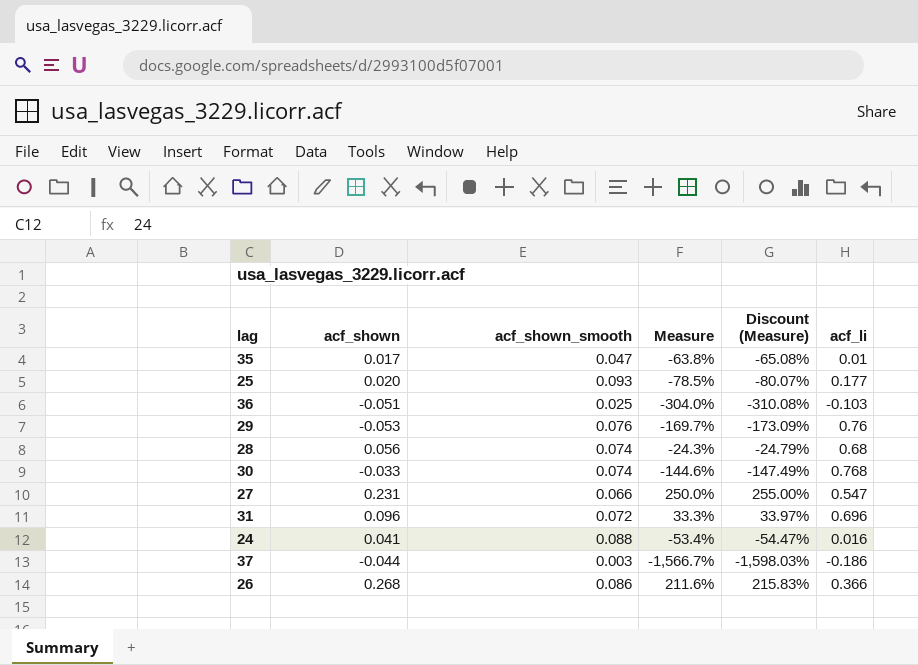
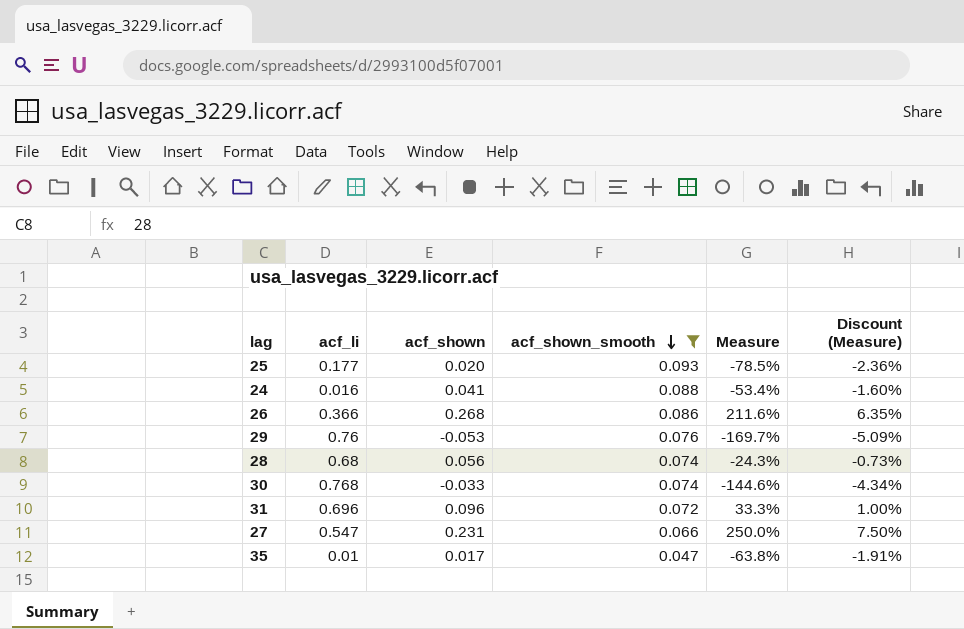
filter: none -> acf_shown_smooth >= 0.047
row order: none -> acf_shown_smooth descending
column acf_li | position: 6 -> 2
column Discount (Measure) | formula: [Measure] * 1.02 -> [Measure] * 0.03

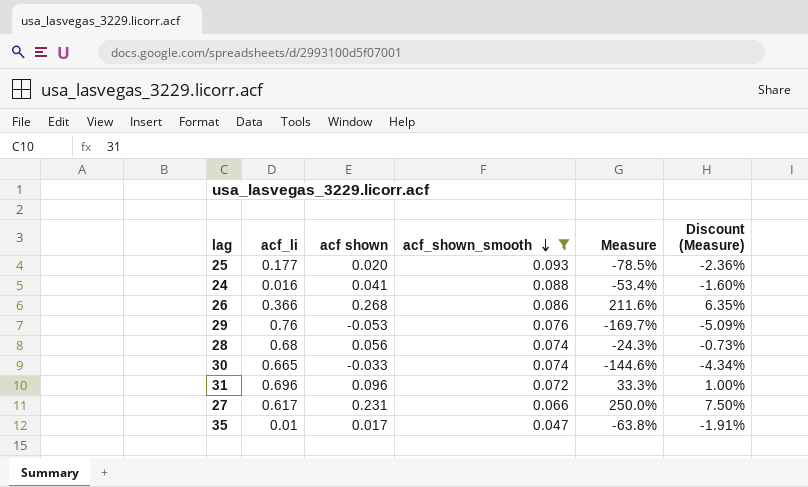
column name: acf_shown -> acf shown
30 | acf_li: 0.768 -> 0.665
27 | acf_li: 0.547 -> 0.617

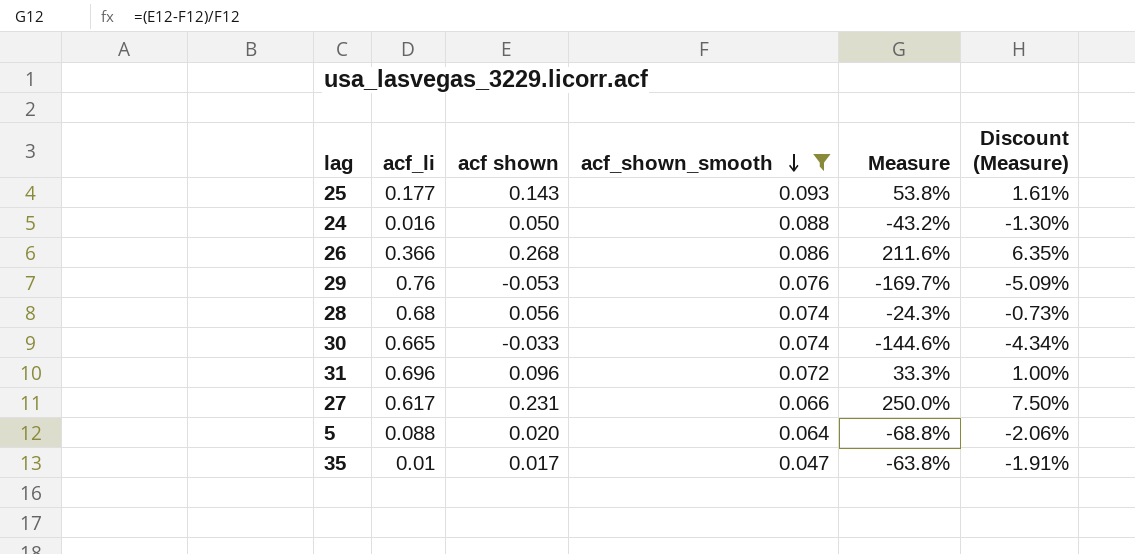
25 | acf shown: 0.020 -> 0.143
25 | Measure: -78.5% -> 53.8%
25 | Discount (Measure): -2.36% -> 1.61%
24 | acf shown: 0.041 -> 0.050
24 | Measure: -53.4% -> -43.2%
24 | Discount (Measure): -1.60% -> -1.30%
row 5: none -> 0.088 | 0.020 | 0.064 | -68.8% | -2.06%

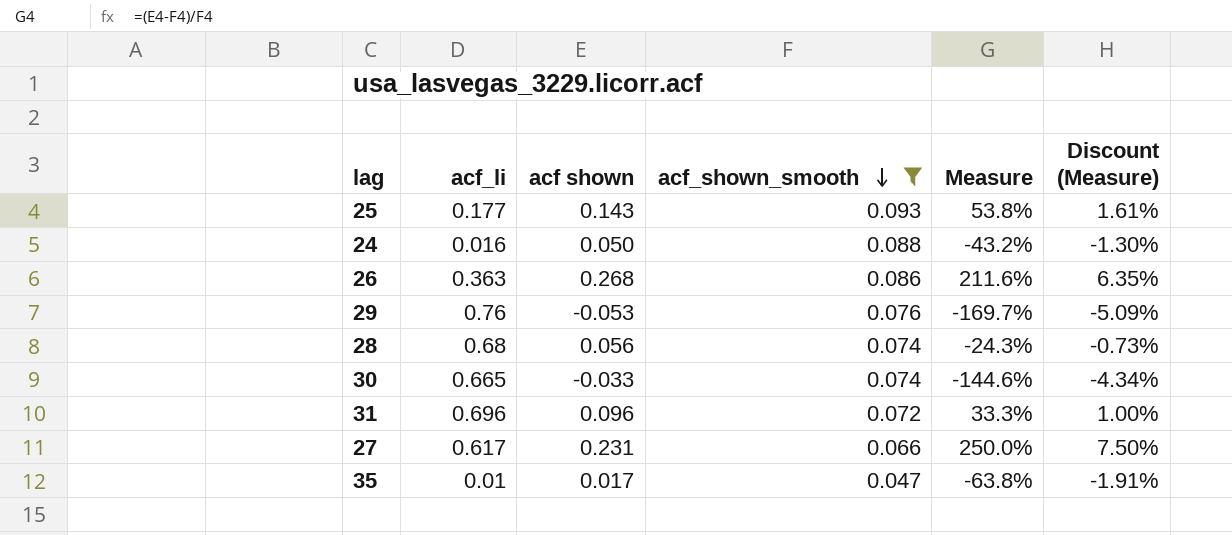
row 5: 0.088 | 0.020 | 0.064 | -68.8% | -2.06% -> none
26 | acf_li: 0.366 -> 0.363

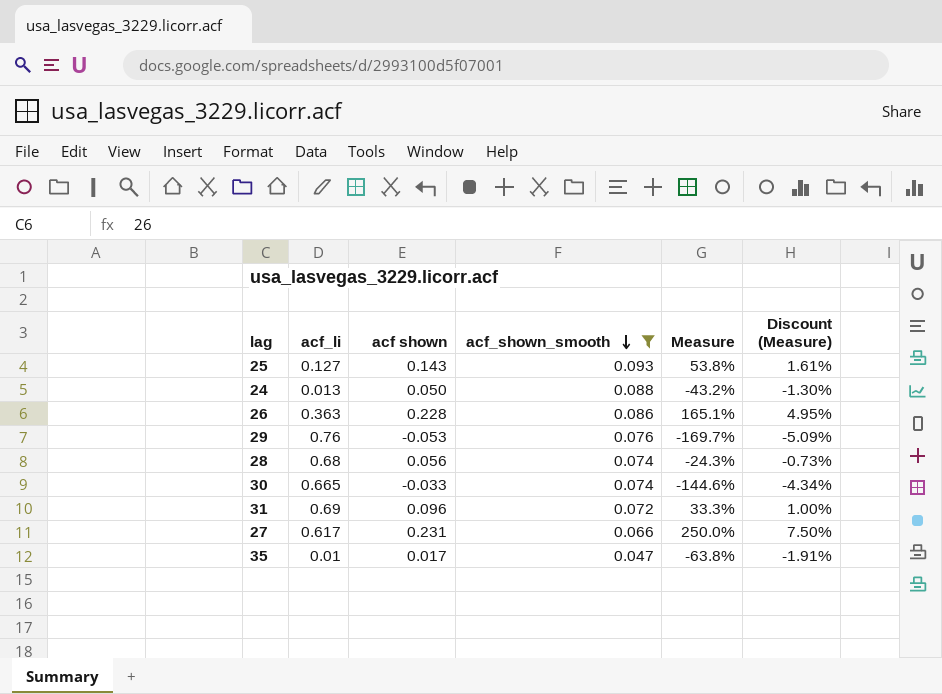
25 | acf_li: 0.177 -> 0.127
24 | acf_li: 0.016 -> 0.013
26 | acf shown: 0.268 -> 0.228
26 | Measure: 211.6% -> 165.1%
26 | Discount (Measure): 6.35% -> 4.95%
31 | acf_li: 0.696 -> 0.69

